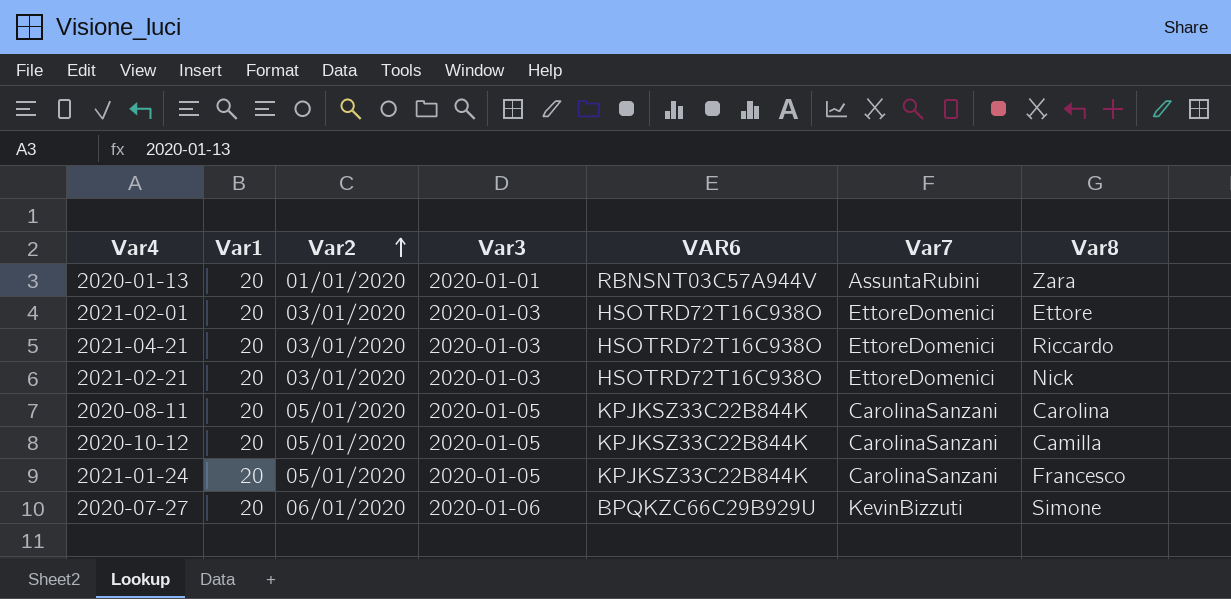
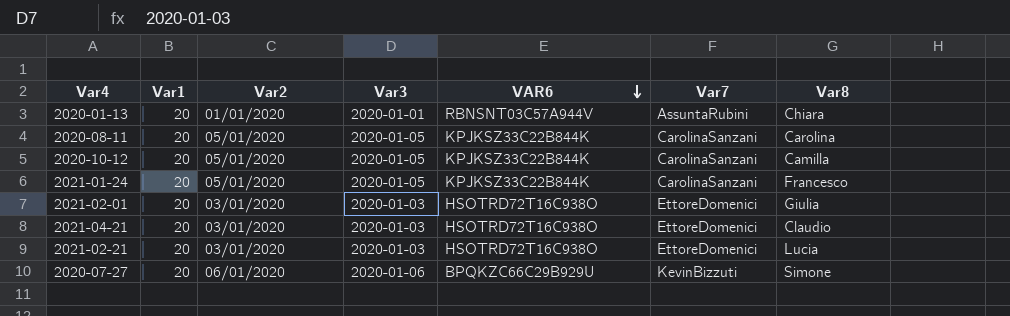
row order: Var2 ascending -> VAR6 descending
2020-01-13 | Var8: Zara -> Chiara
2021-02-01 | Var8: Ettore -> Giulia
2021-04-21 | Var8: Riccardo -> Claudio
2021-02-21 | Var8: Nick -> Lucia

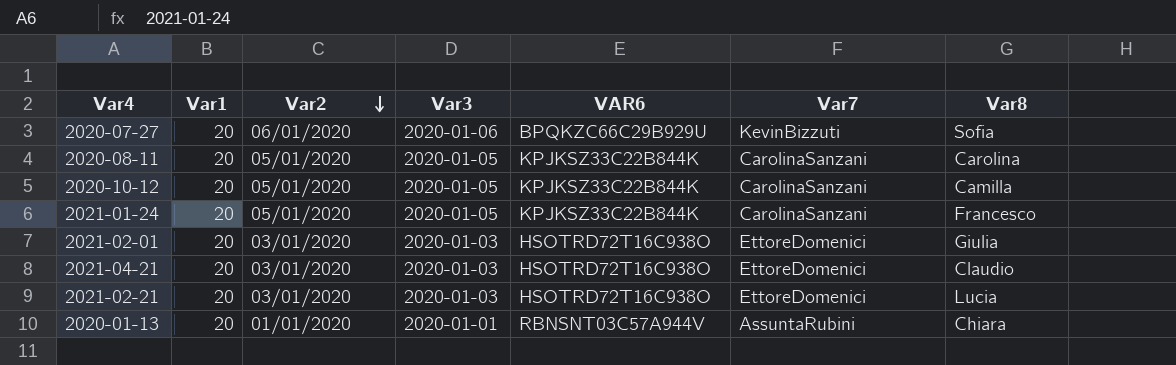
row order: VAR6 descending -> Var2 descending
2020-07-27 | Var8: Simone -> Sofia

